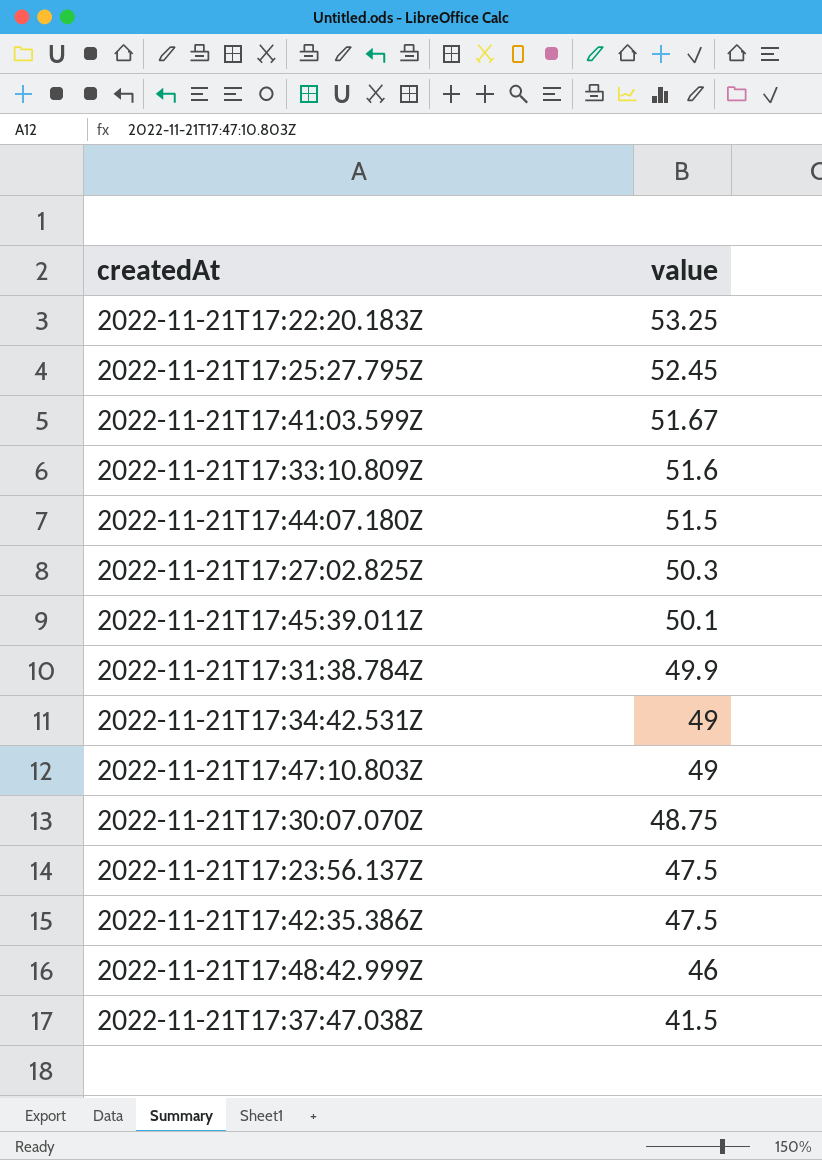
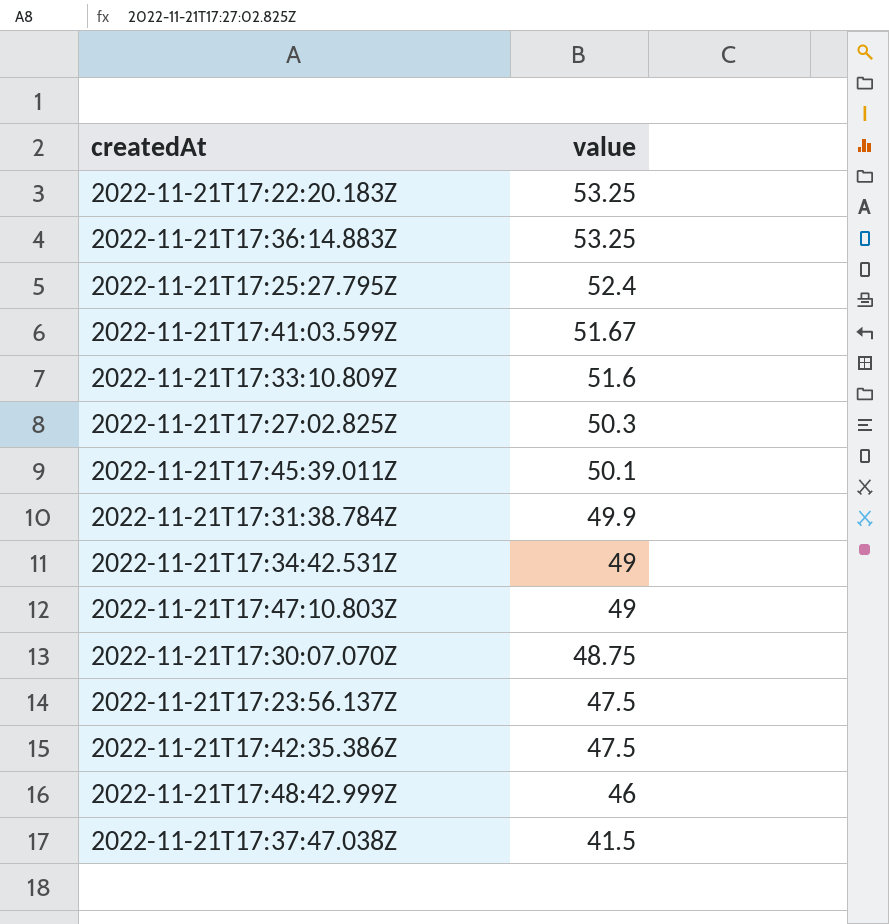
row 2022-11-21T17:44:07.180Z: 51.5 -> none
row 2022-11-21T17:36:14.883Z: none -> 53.25
2022-11-21T17:25:27.795Z | value: 52.45 -> 52.4

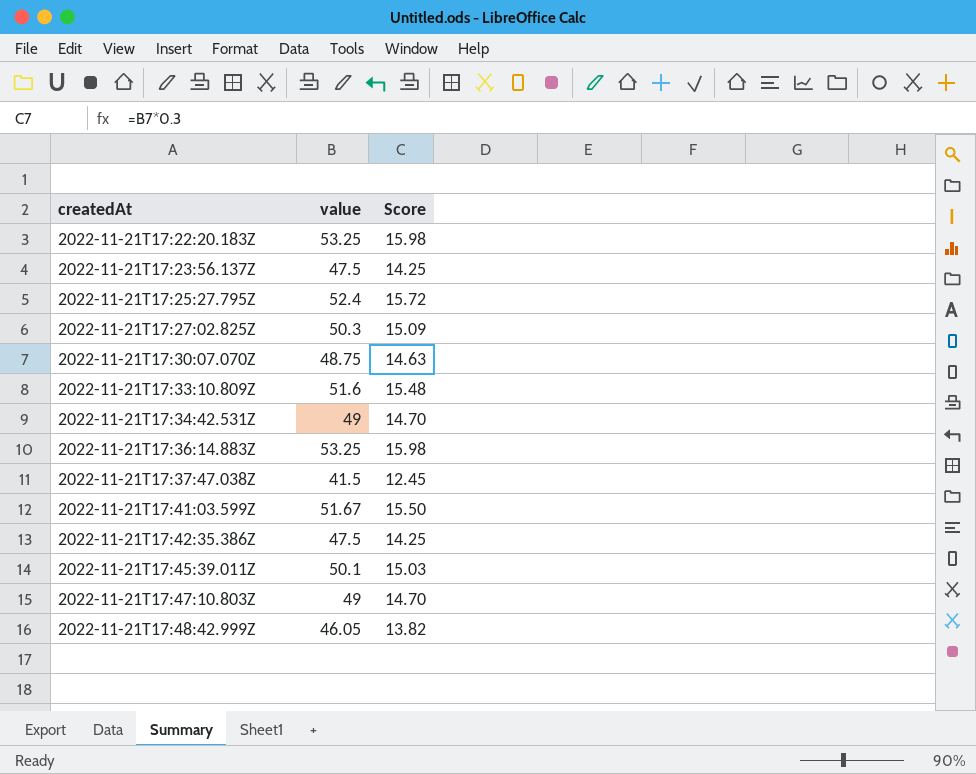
row order: value descending -> createdAt ascending
column Score | formula: none -> [value] * 0.3
row 2022-11-21T17:31:38.784Z: 49.9 -> none
2022-11-21T17:48:42.999Z | value: 46 -> 46.05

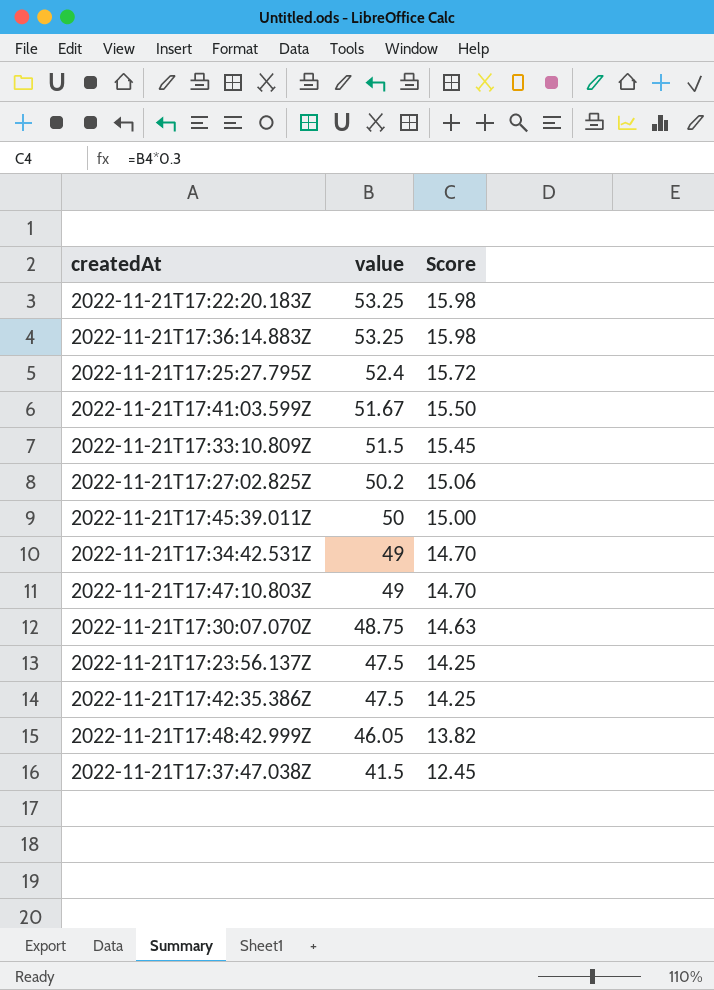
row order: createdAt ascending -> value descending
2022-11-21T17:33:10.809Z | value: 51.6 -> 51.5
2022-11-21T17:33:10.809Z | Score: 15.48 -> 15.45
2022-11-21T17:27:02.825Z | value: 50.3 -> 50.2
2022-11-21T17:27:02.825Z | Score: 15.09 -> 15.06
2022-11-21T17:45:39.011Z | value: 50.1 -> 50
2022-11-21T17:45:39.011Z | Score: 15.03 -> 15.00

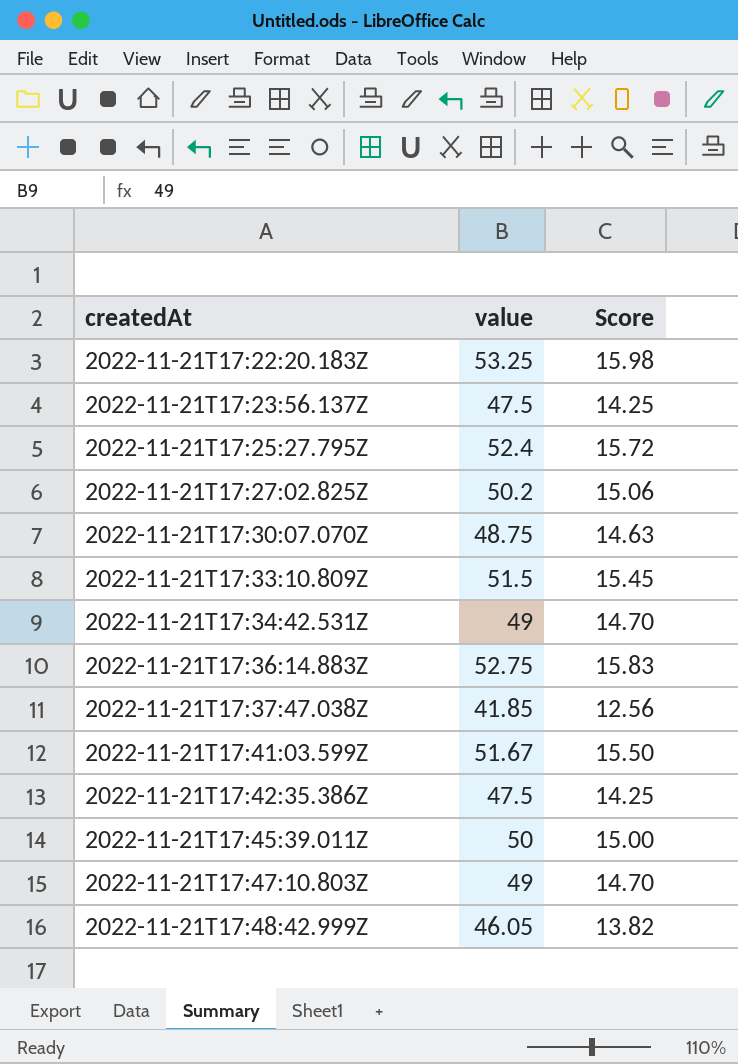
row order: value descending -> createdAt ascending
2022-11-21T17:36:14.883Z | value: 53.25 -> 52.75
2022-11-21T17:36:14.883Z | Score: 15.98 -> 15.83
2022-11-21T17:37:47.038Z | value: 41.5 -> 41.85
2022-11-21T17:37:47.038Z | Score: 12.45 -> 12.56

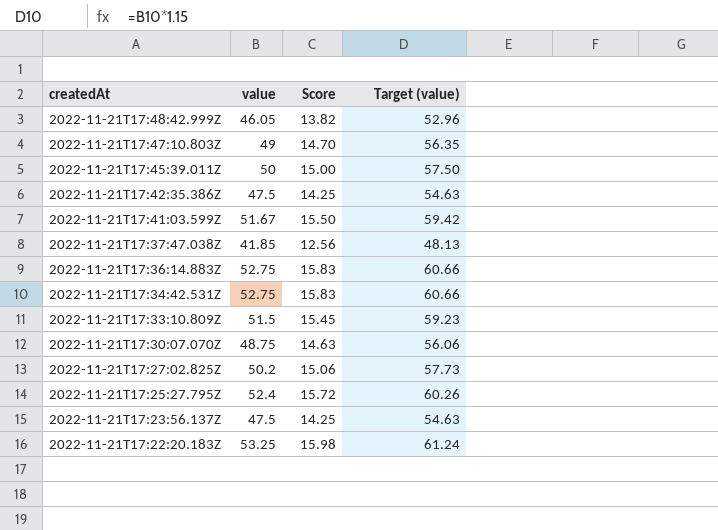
row order: createdAt ascending -> createdAt descending
column Target (value) | formula: none -> [value] * 1.15
2022-11-21T17:34:42.531Z | value: 49 -> 52.75
2022-11-21T17:34:42.531Z | Score: 14.70 -> 15.83

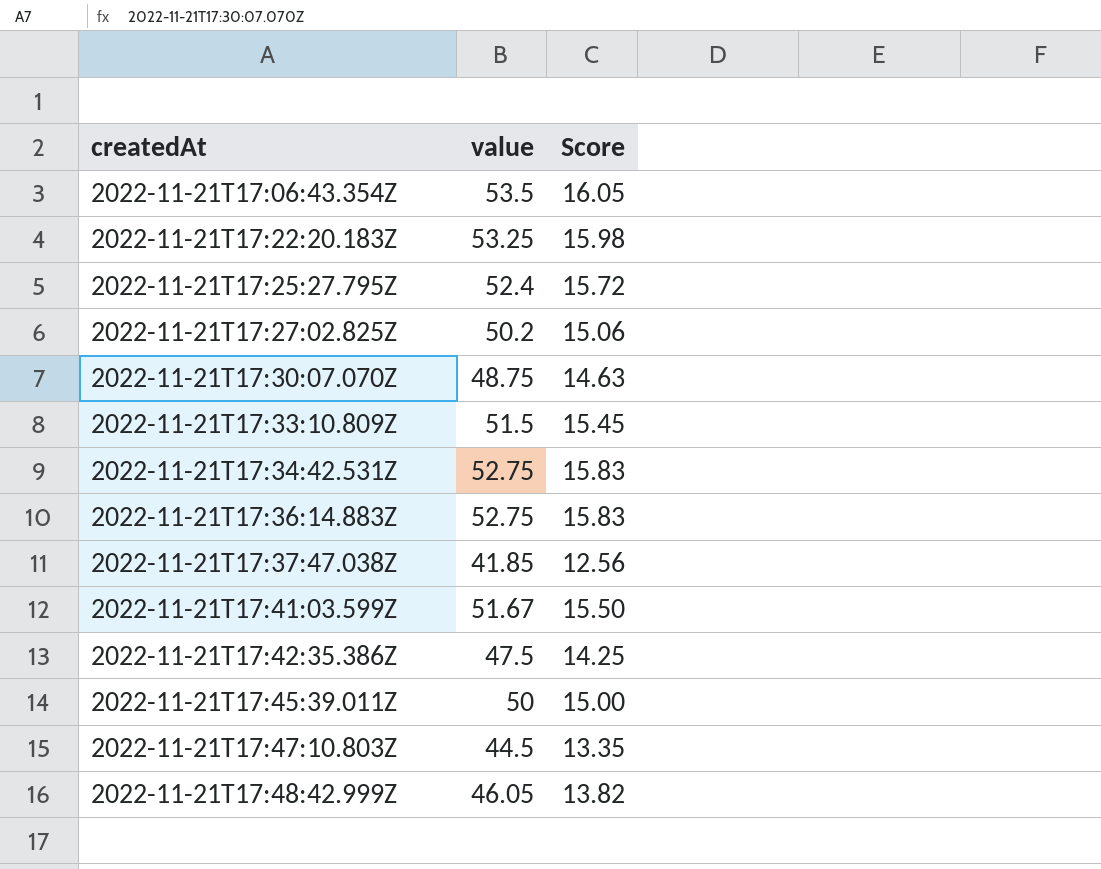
row order: createdAt descending -> createdAt ascending
column Target (value) | formula: [value] * 1.15 -> none
row 2022-11-21T17:23:56.137Z: 47.5 | 14.25 | 54.63 -> none
row 2022-11-21T17:06:43.354Z: none -> 53.5 | 16.05
2022-11-21T17:47:10.803Z | value: 49 -> 44.5
2022-11-21T17:47:10.803Z | Score: 14.70 -> 13.35

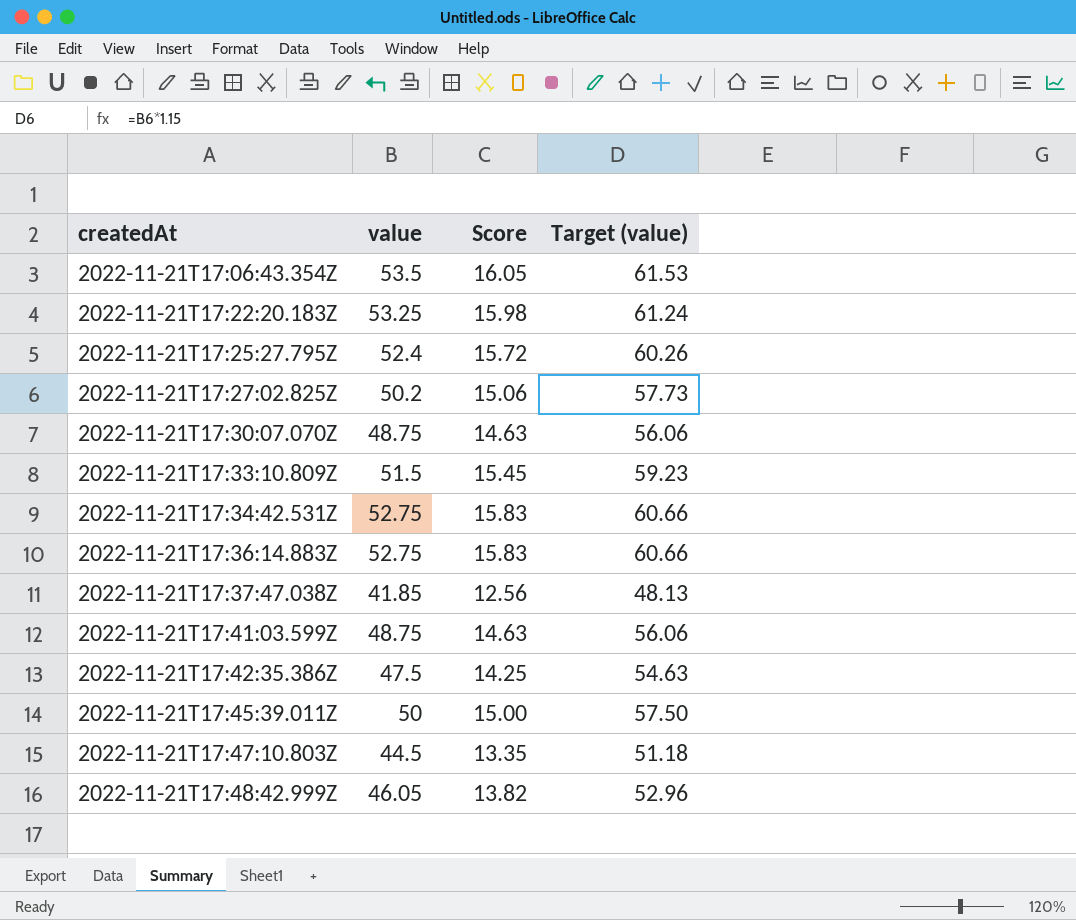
column Target (value) | formula: none -> [value] * 1.15
2022-11-21T17:41:03.599Z | value: 51.67 -> 48.75
2022-11-21T17:41:03.599Z | Score: 15.50 -> 14.63

